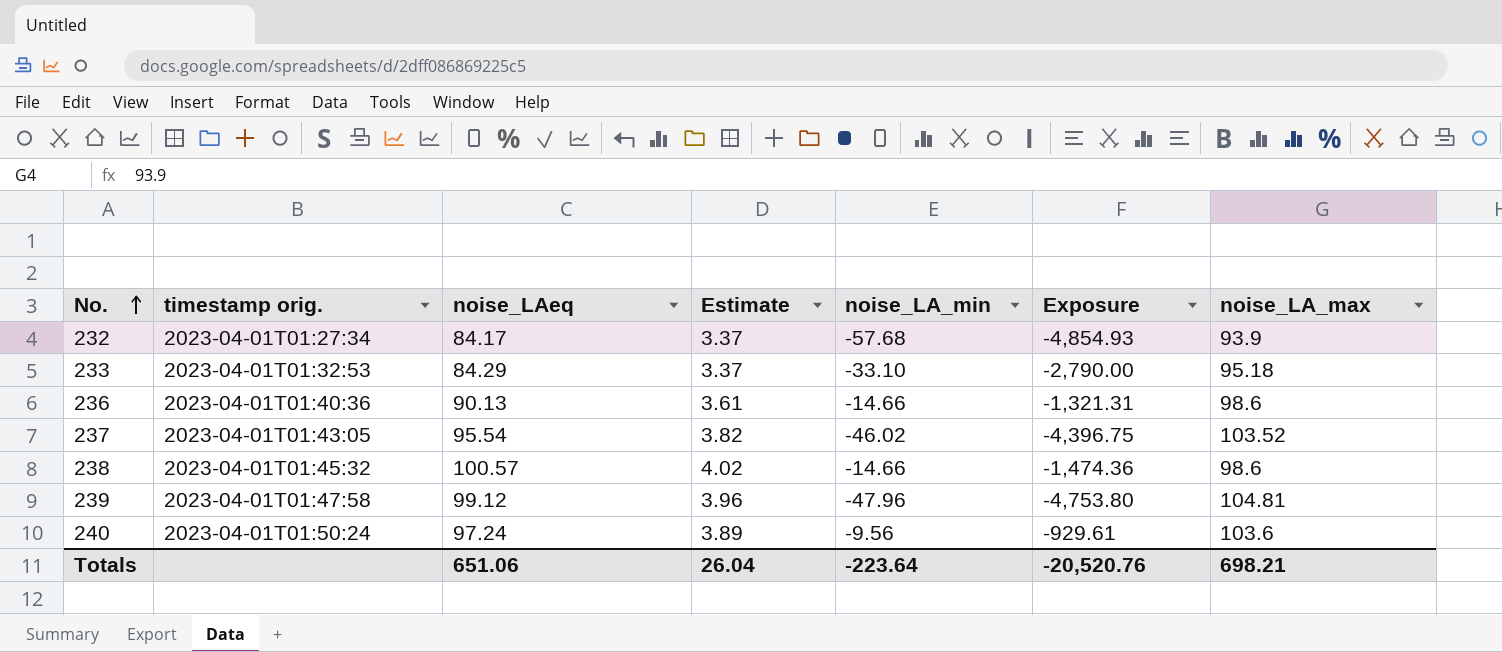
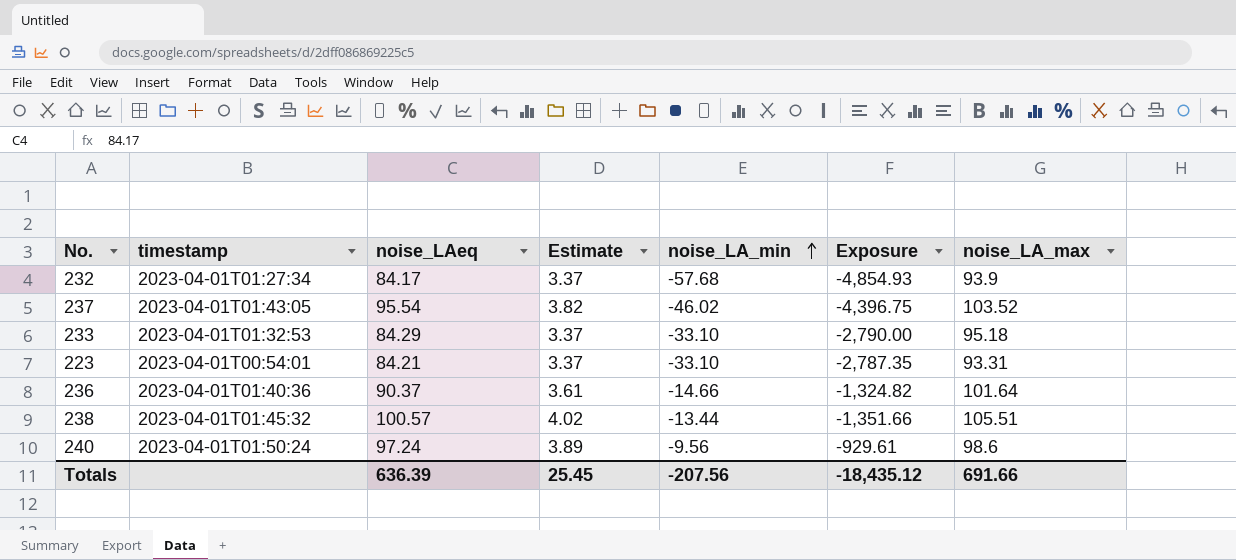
row order: No. ascending -> noise_LA_min ascending
column name: timestamp orig. -> timestamp
row 239: 2023-04-01T01:47:58 | 99.12 | 3.96 | -47.96 | -4,753.80 | 104.81 -> none
row 223: none -> 2023-04-01T00:54:01 | 84.21 | 3.37 | -33.10 | -2,787.35 | 93.31
236 | noise_LAeq: 90.13 -> 90.37
236 | Exposure: -1,321.31 -> -1,324.82
236 | noise_LA_max: 98.6 -> 101.64
238 | noise_LA_min: -14.66 -> -13.44
238 | Exposure: -1,474.36 -> -1,351.66
238 | noise_LA_max: 98.6 -> 105.51
240 | noise_LA_max: 103.6 -> 98.6
Totals | noise_LAeq: 651.06 -> 636.39
Totals | Estimate: 26.04 -> 25.45
Totals | noise_LA_min: -223.64 -> -207.56
Totals | Exposure: -20,520.76 -> -18,435.12
Totals | noise_LA_max: 698.21 -> 691.66

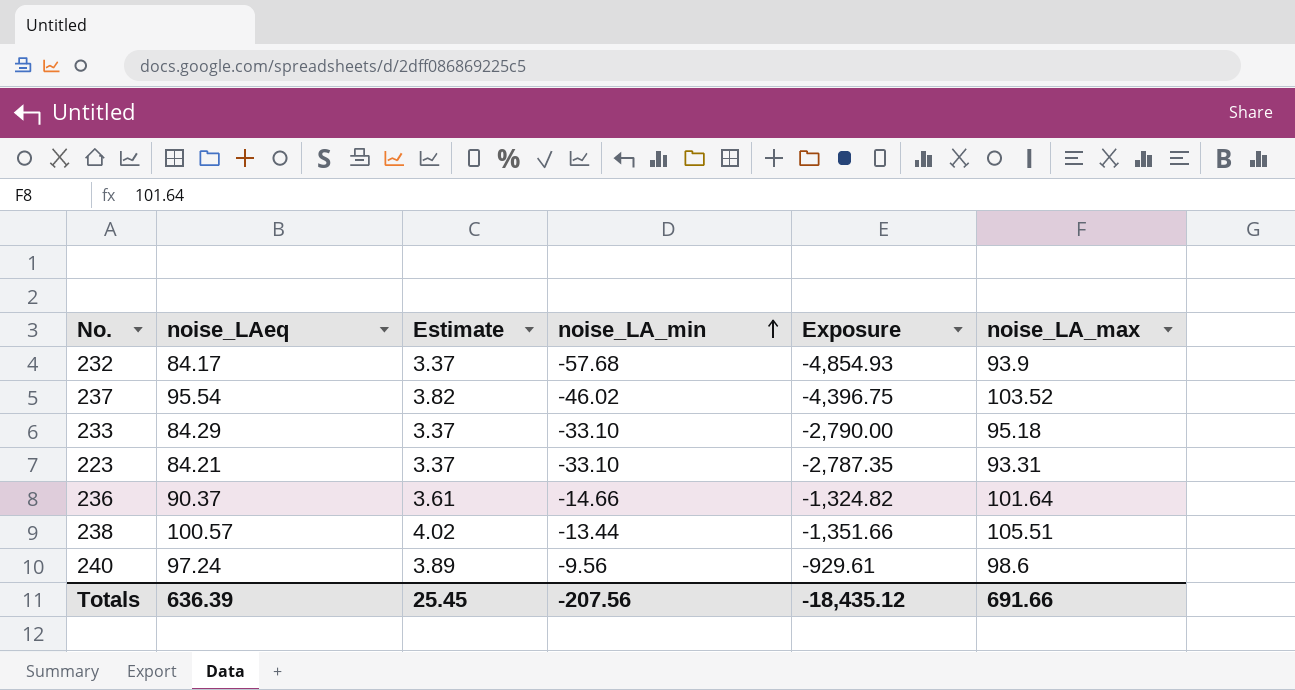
column timestamp | position: 2 -> none

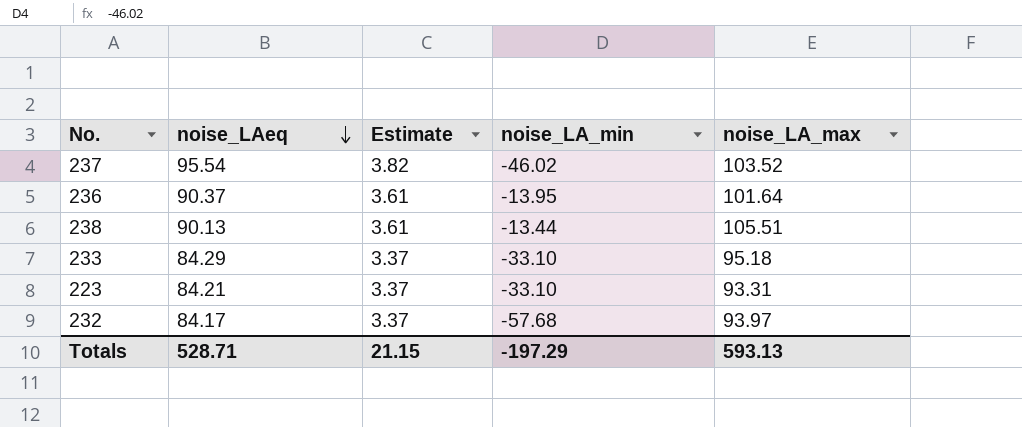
row order: noise_LA_min ascending -> noise_LAeq descending
column Exposure | formula: [noise_LAeq] * [noise_LA_min] -> none
row 240: 97.24 | 3.89 | -9.56 | -929.61 | 98.6 -> none
236 | noise_LA_min: -14.66 -> -13.95
238 | noise_LAeq: 100.57 -> 90.13
238 | Estimate: 4.02 -> 3.61
232 | noise_LA_max: 93.9 -> 93.97
Totals | noise_LAeq: 636.39 -> 528.71
Totals | Estimate: 25.45 -> 21.15
Totals | noise_LA_min: -207.56 -> -197.29
Totals | noise_LA_max: 691.66 -> 593.13

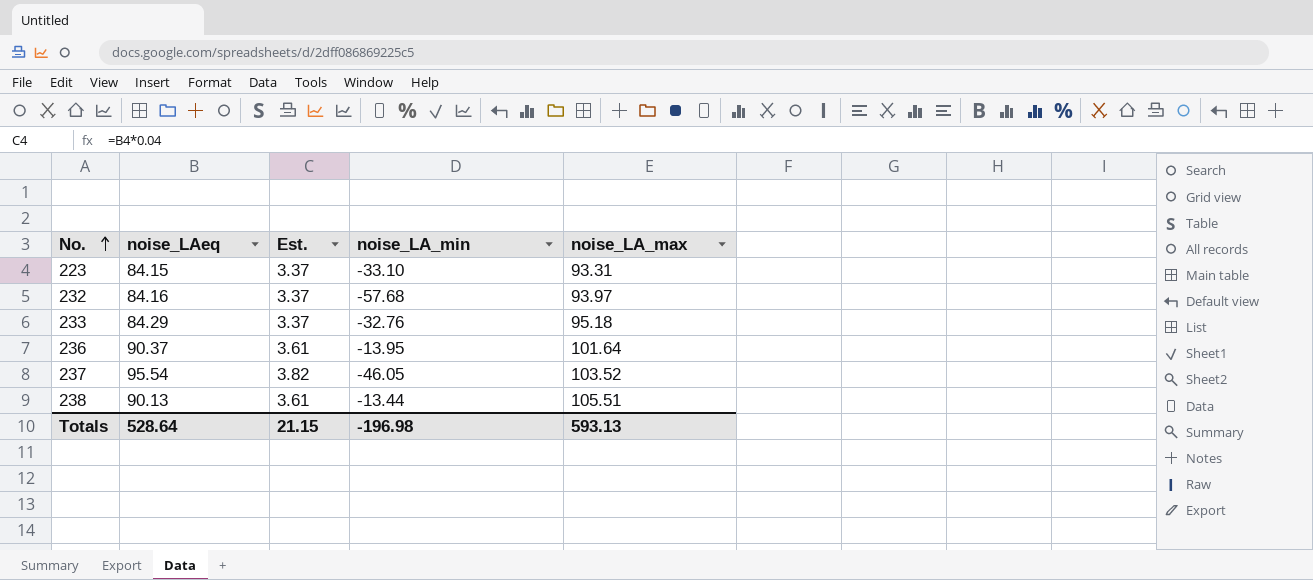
row order: noise_LAeq descending -> No. ascending
column name: Estimate -> Est.
223 | noise_LAeq: 84.21 -> 84.15
232 | noise_LAeq: 84.17 -> 84.16
233 | noise_LA_min: -33.10 -> -32.76
237 | noise_LA_min: -46.02 -> -46.05
Totals | noise_LAeq: 528.71 -> 528.64
Totals | noise_LA_min: -197.29 -> -196.98

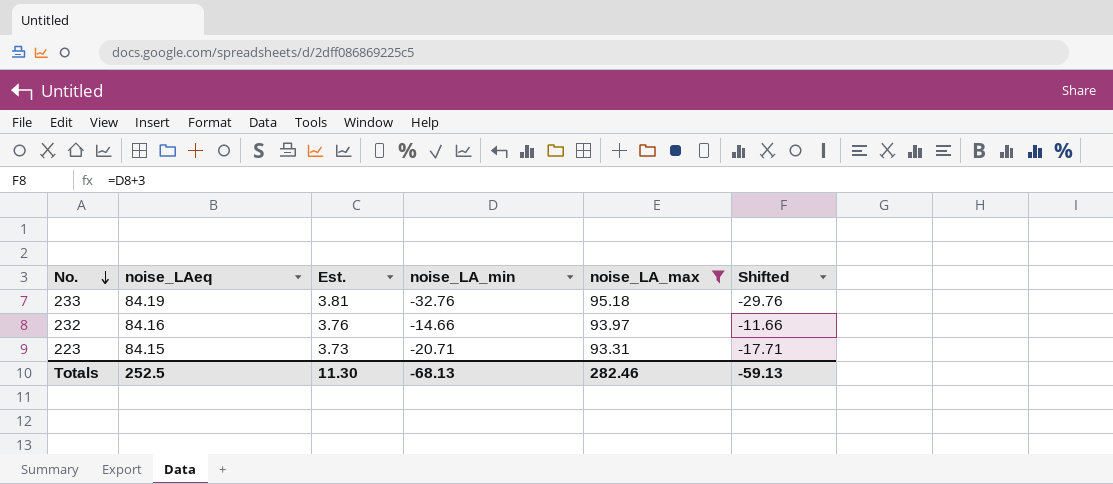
filter: none -> noise_LA_max <= 95.18
row order: No. ascending -> No. descending
column Est. | formula: [noise_LAeq] * 0.04 -> [noise_LA_max] * 0.04
column Shifted | formula: none -> [noise_LA_min] + 3
233 | noise_LAeq: 84.29 -> 84.19
232 | noise_LA_min: -57.68 -> -14.66
223 | noise_LA_min: -33.10 -> -20.71
Totals | noise_LAeq: 528.64 -> 252.5
Totals | Est.: 21.15 -> 11.30
Totals | noise_LA_min: -196.98 -> -68.13
Totals | noise_LA_max: 593.13 -> 282.46

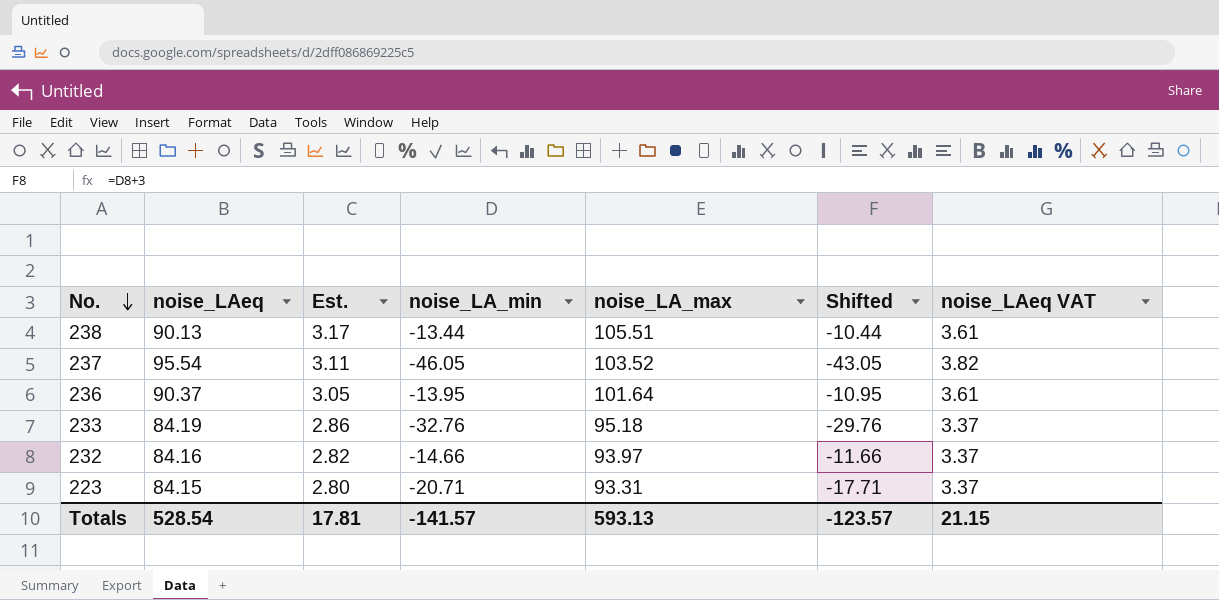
filter: noise_LA_max <= 95.18 -> none
column Est. | formula: [noise_LA_max] * 0.04 -> [noise_LA_max] * 0.03
column noise_LAeq VAT | formula: none -> [noise_LAeq] * 0.04
Totals | noise_LAeq: 252.5 -> 528.54
Totals | Est.: 11.30 -> 17.81
Totals | noise_LA_min: -68.13 -> -141.57
Totals | noise_LA_max: 282.46 -> 593.13
Totals | Shifted: -59.13 -> -123.57

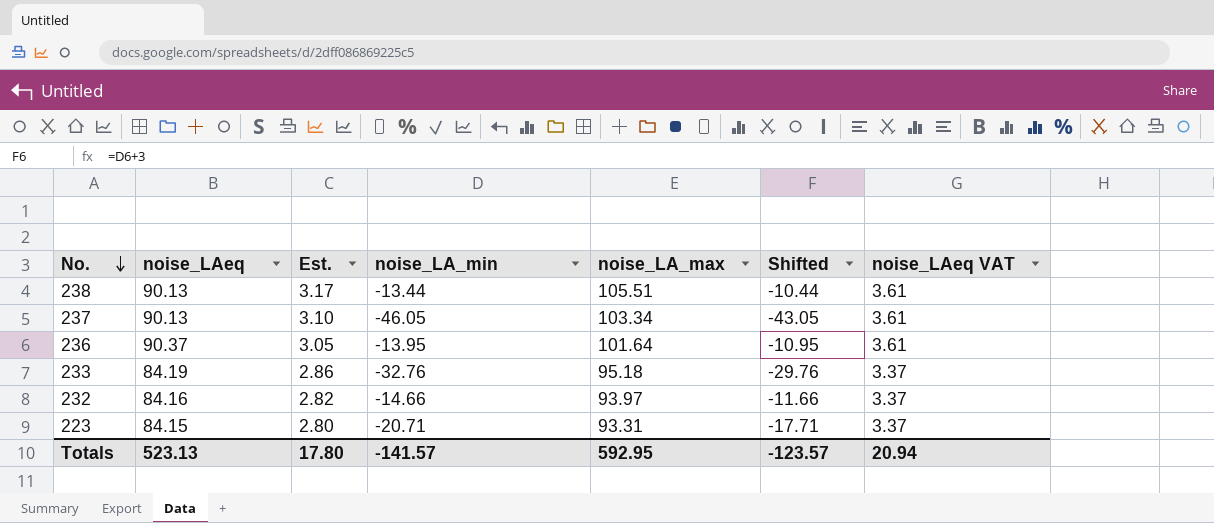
237 | noise_LAeq: 95.54 -> 90.13
237 | Est.: 3.11 -> 3.10
237 | noise_LA_max: 103.52 -> 103.34
237 | noise_LAeq VAT: 3.82 -> 3.61
Totals | noise_LAeq: 528.54 -> 523.13
Totals | Est.: 17.81 -> 17.80
Totals | noise_LA_max: 593.13 -> 592.95
Totals | noise_LAeq VAT: 21.15 -> 20.94

